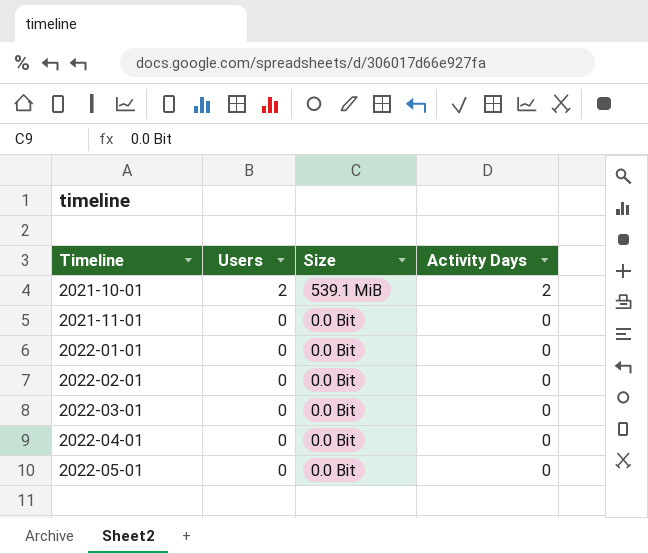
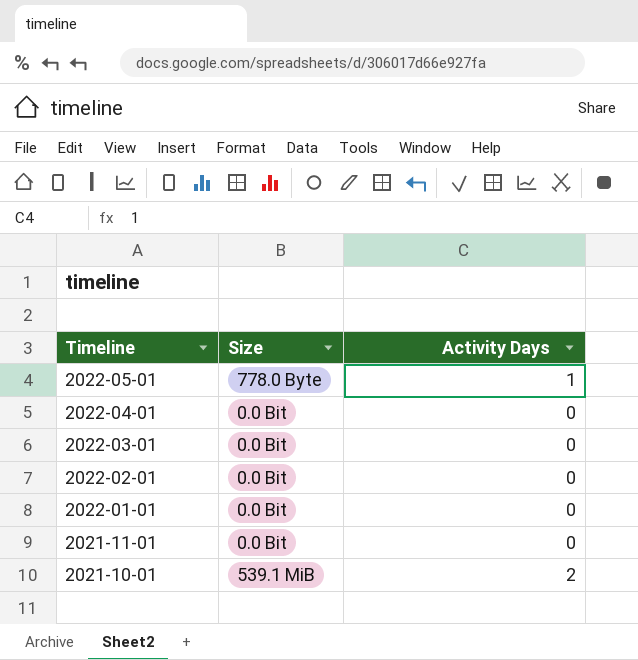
row order: Timeline ascending -> Timeline descending
column Users | position: 2 -> none
2022-05-01 | Size: 0.0 Bit -> 778.0 Byte
2022-05-01 | Activity Days: 0 -> 1

